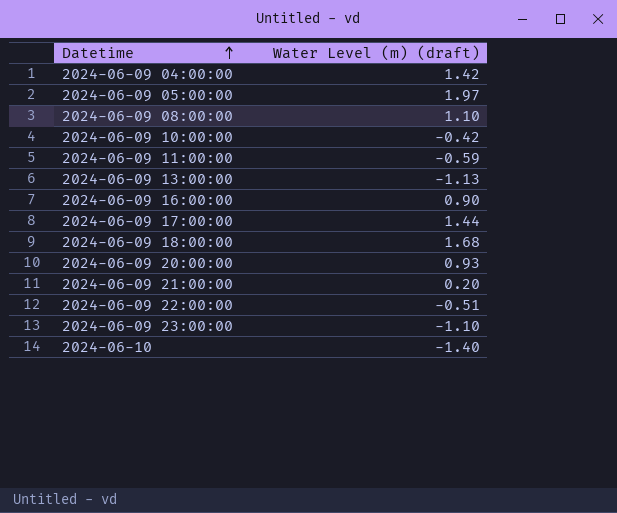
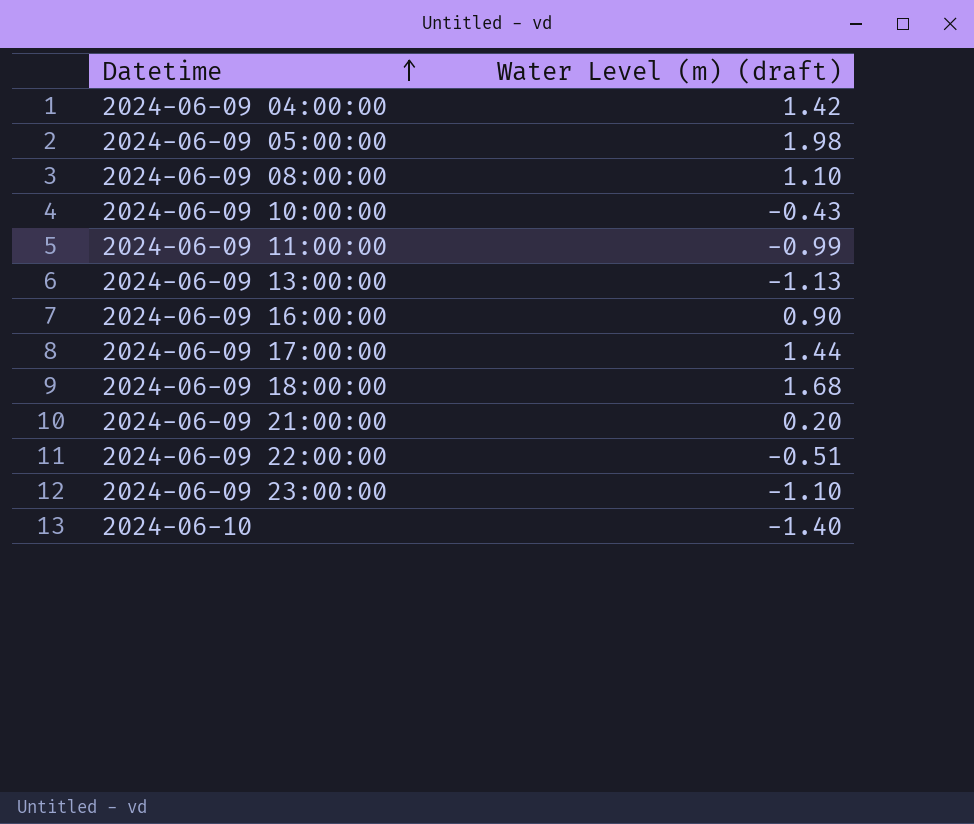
row 2024-06-09 20:00:00: 0.93 -> none
2024-06-09 05:00:00 | Water Level (m) (draft): 1.97 -> 1.98
2024-06-09 10:00:00 | Water Level (m) (draft): -0.42 -> -0.43
2024-06-09 11:00:00 | Water Level (m) (draft): -0.59 -> -0.99

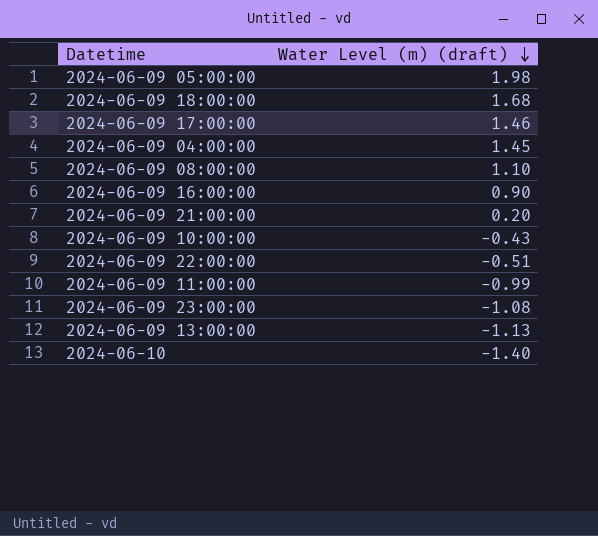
row order: Datetime ascending -> Water Level (m) (draft) descending
2024-06-09 17:00:00 | Water Level (m) (draft): 1.44 -> 1.46
2024-06-09 04:00:00 | Water Level (m) (draft): 1.42 -> 1.45
2024-06-09 23:00:00 | Water Level (m) (draft): -1.10 -> -1.08

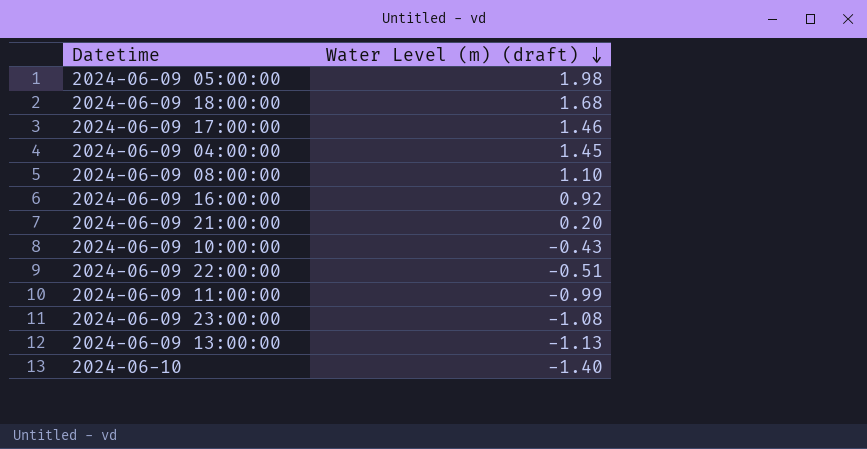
2024-06-09 16:00:00 | Water Level (m) (draft): 0.90 -> 0.92

